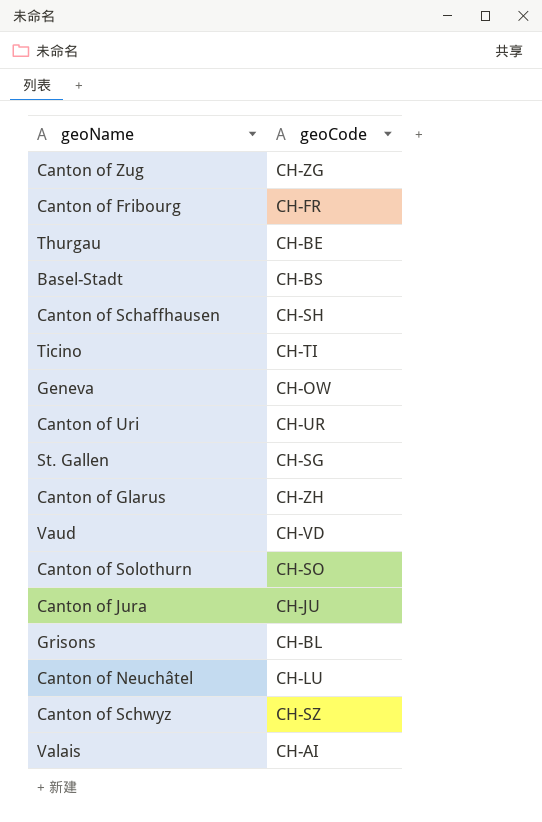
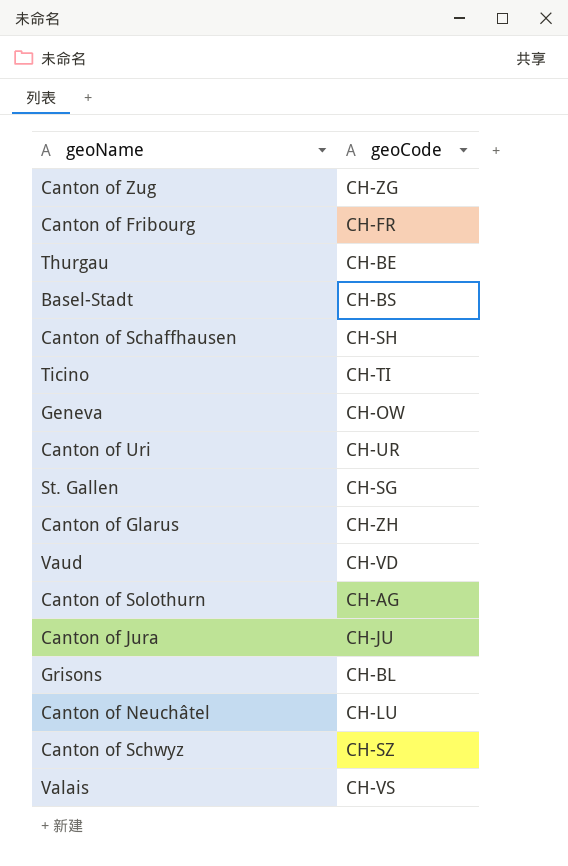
Canton of Solothurn | geoCode: CH-SO -> CH-AG
Valais | geoCode: CH-AI -> CH-VS

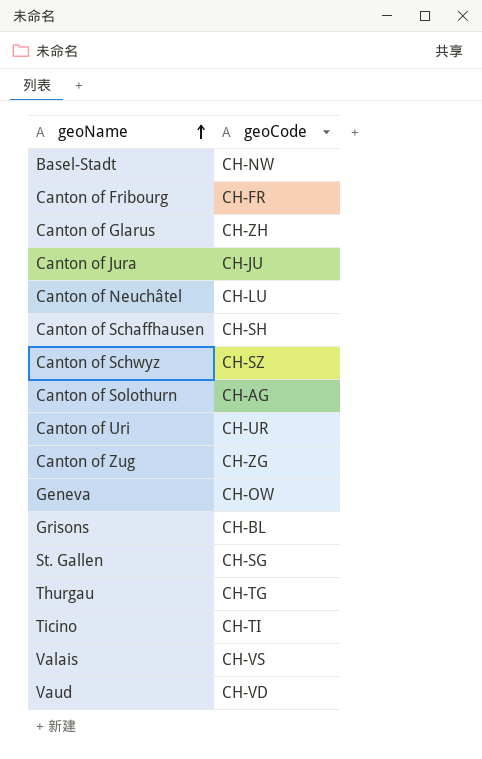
row order: none -> geoName ascending
Basel-Stadt | geoCode: CH-BS -> CH-NW
Thurgau | geoCode: CH-BE -> CH-TG

